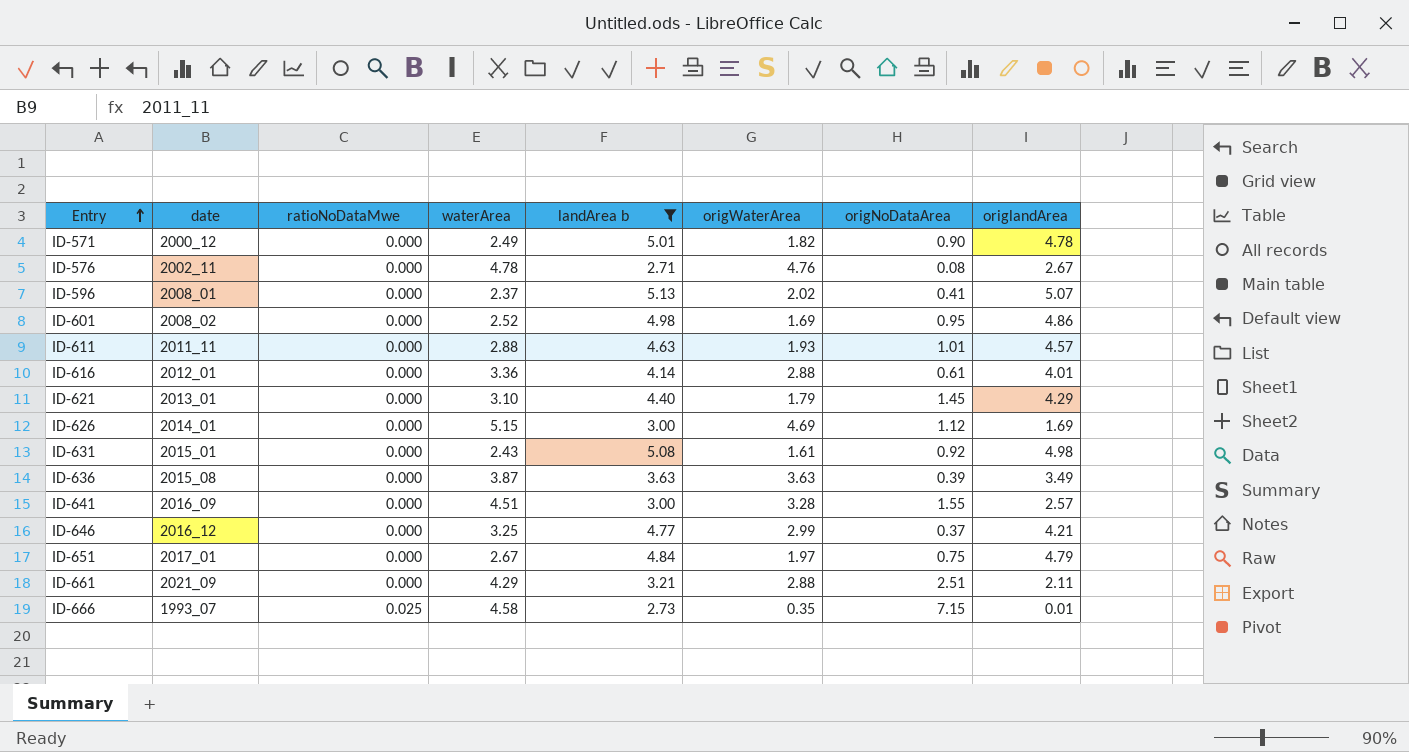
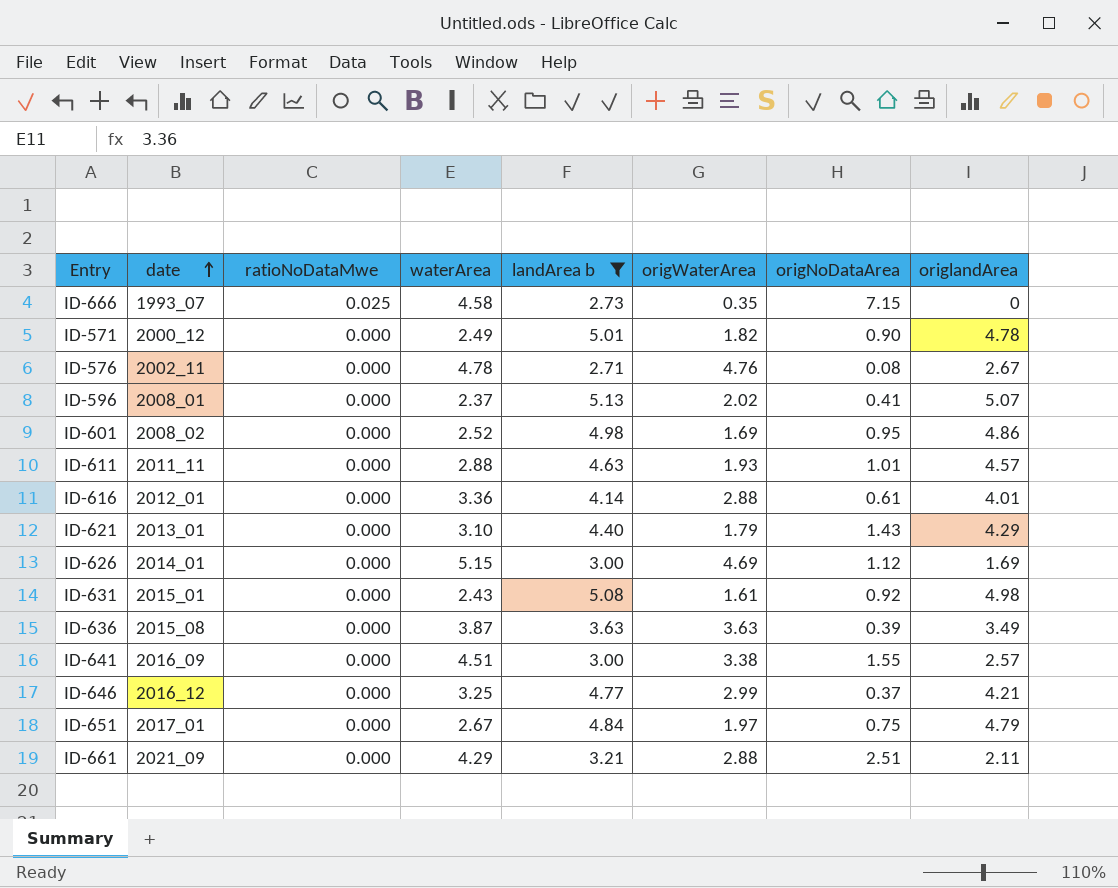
row order: Entry ascending -> date ascending
ID-666 | origlandArea: 0.01 -> 0
ID-621 | origNoDataArea: 1.45 -> 1.43
ID-641 | origWaterArea: 3.28 -> 3.38

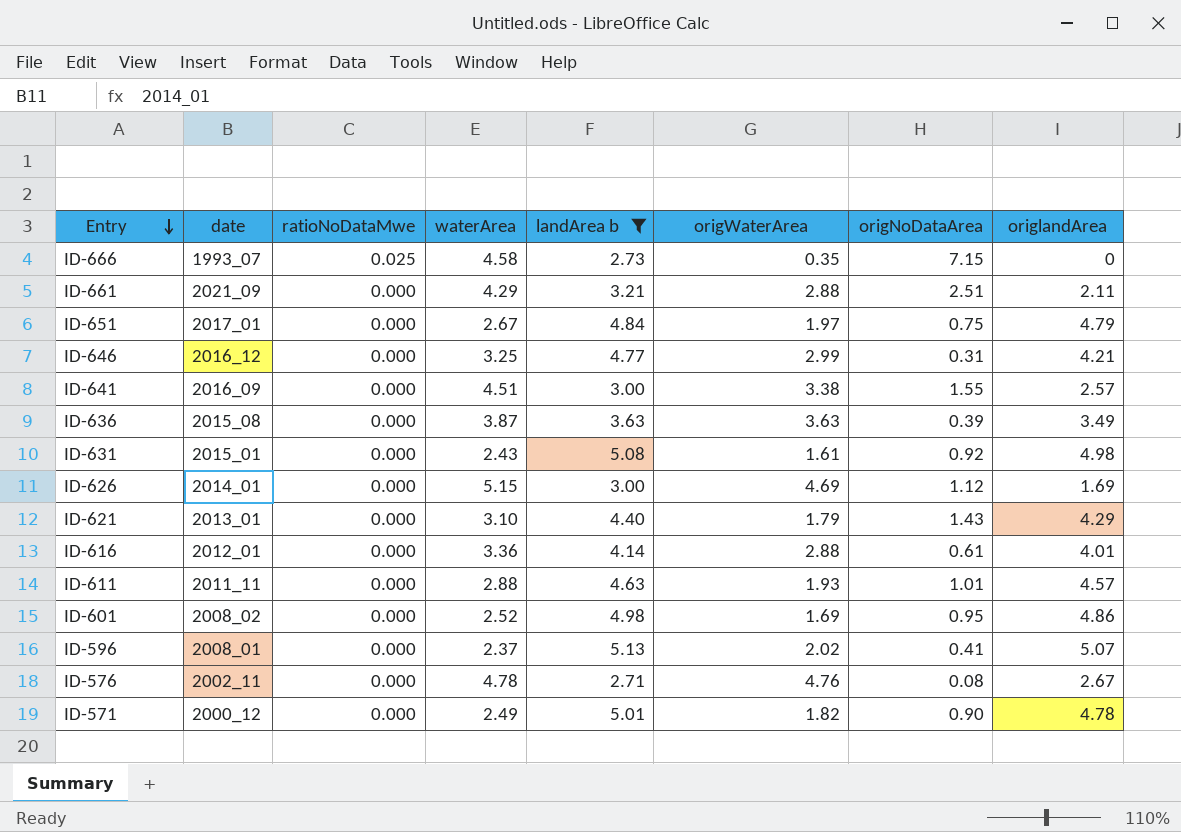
row order: date ascending -> Entry descending
ID-646 | origNoDataArea: 0.37 -> 0.31

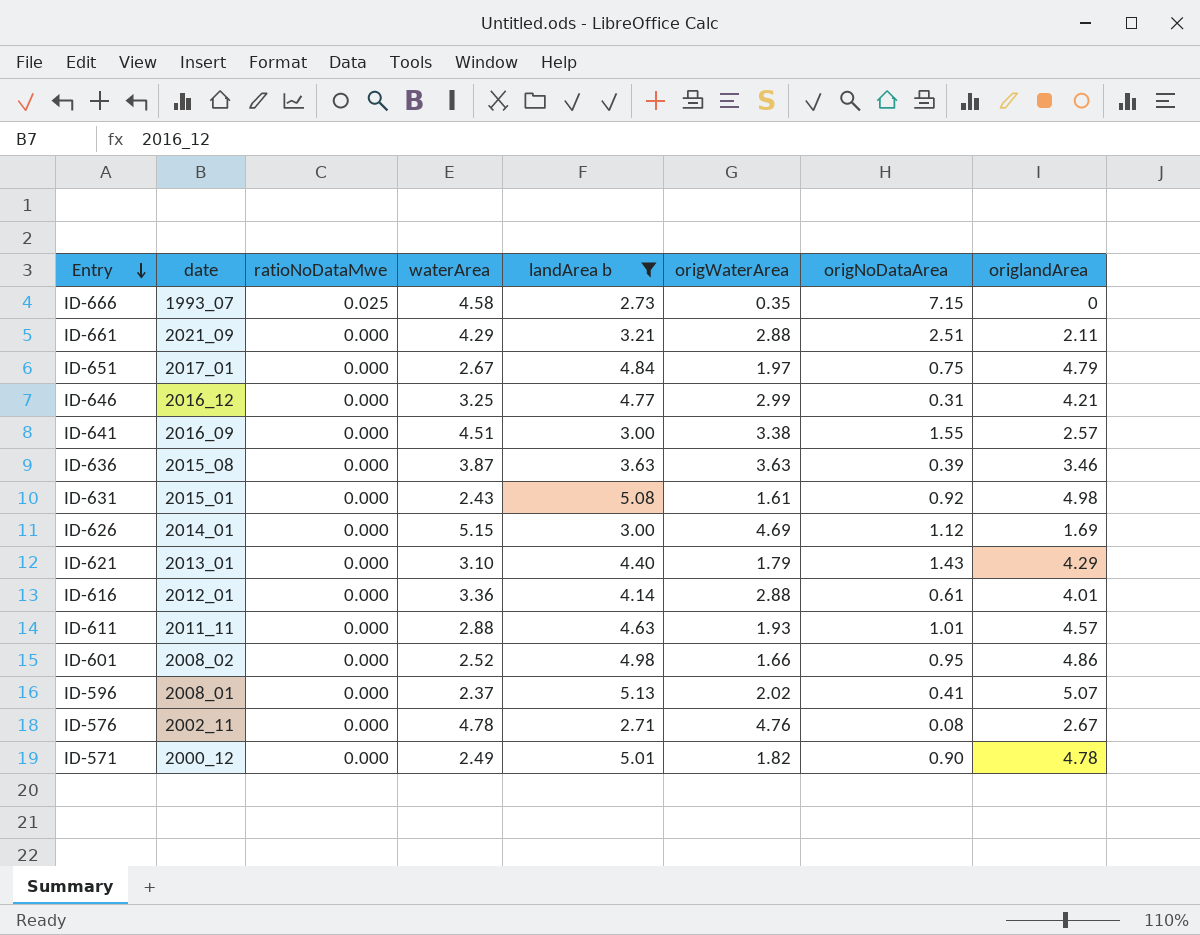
ID-636 | origlandArea: 3.49 -> 3.46
ID-601 | origWaterArea: 1.69 -> 1.66

